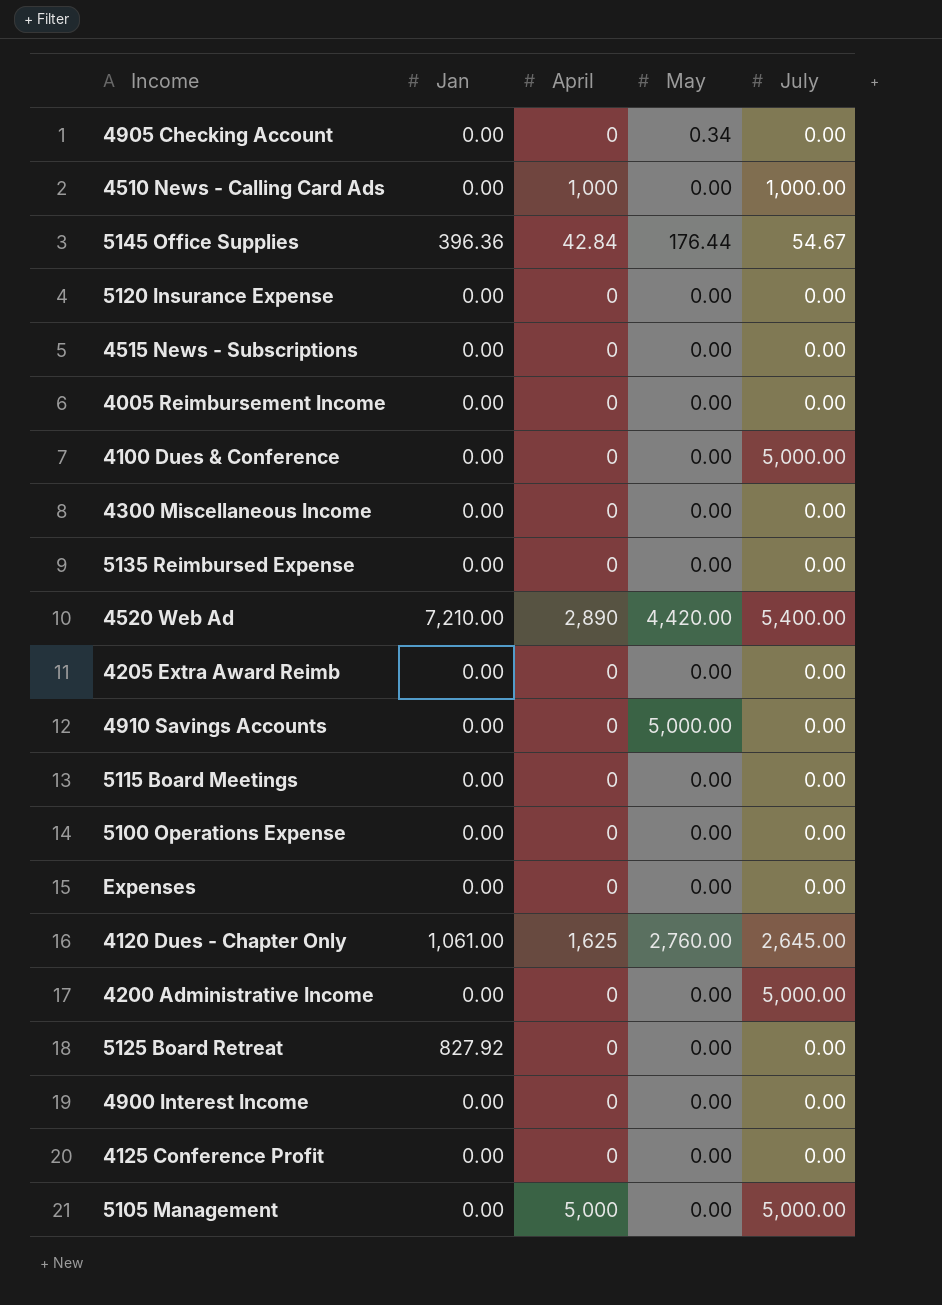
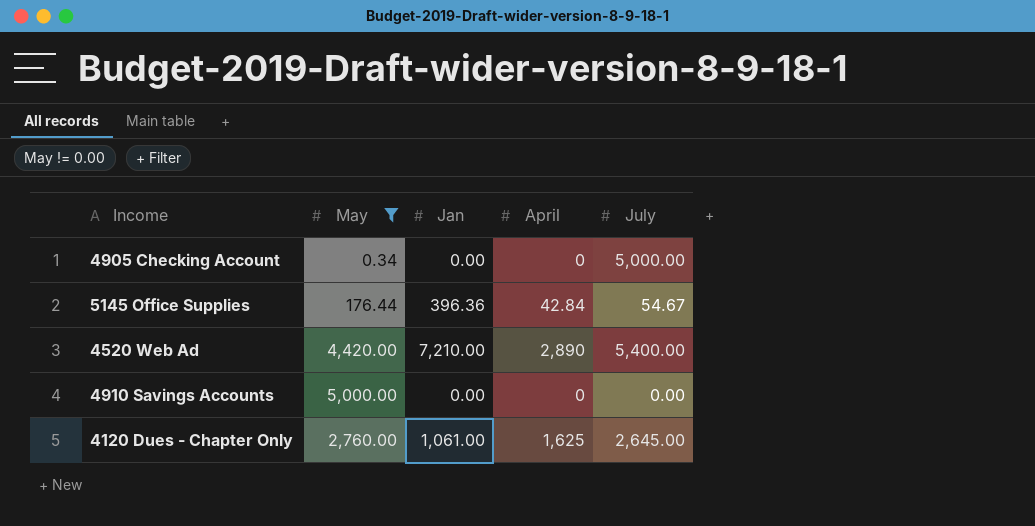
filter: none -> May != 0.00
column May | position: 4 -> 2
4905 Checking Account | July: 0.00 -> 5,000.00

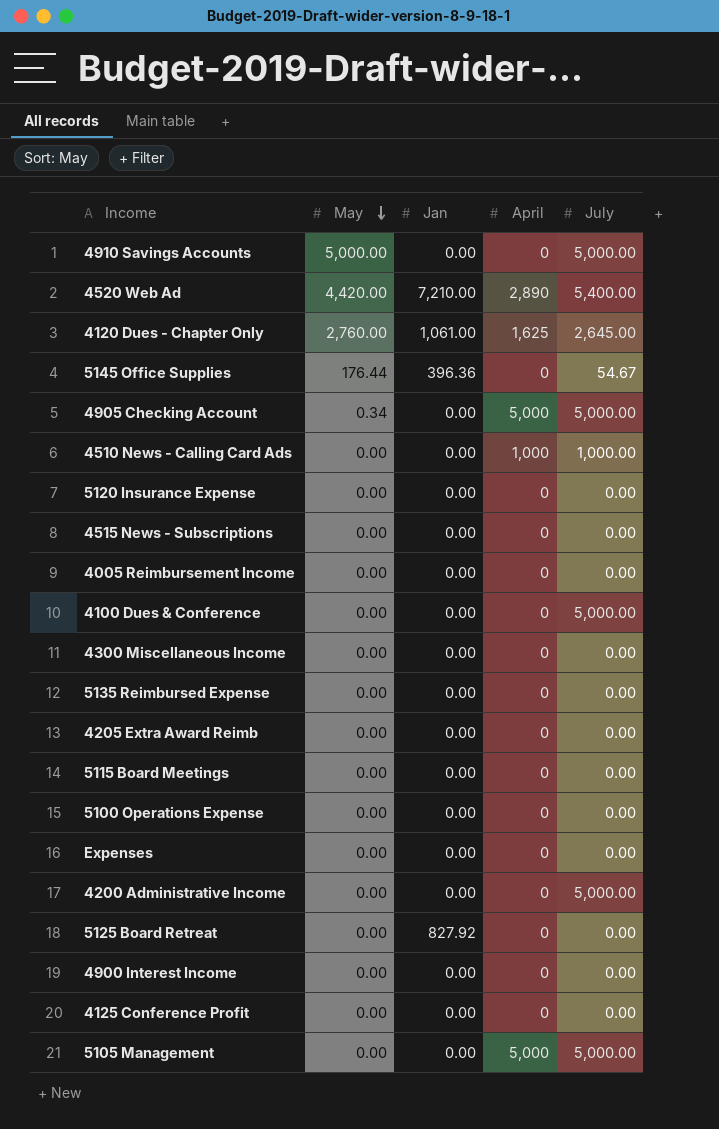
filter: May != 0.00 -> none
row order: none -> May descending
4910 Savings Accounts | July: 0.00 -> 5,000.00
5145 Office Supplies | April: 42.84 -> 0
4905 Checking Account | April: 0 -> 5,000

